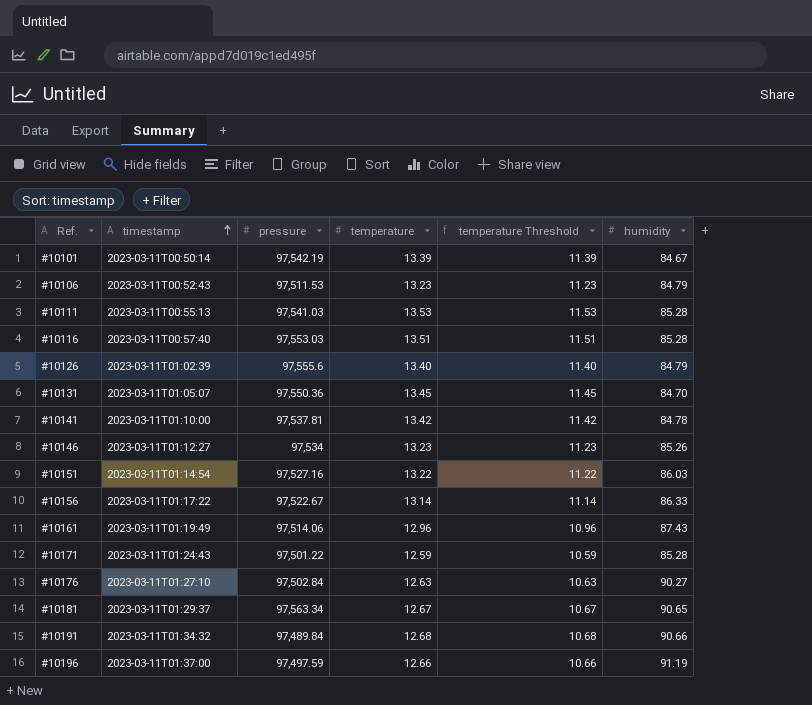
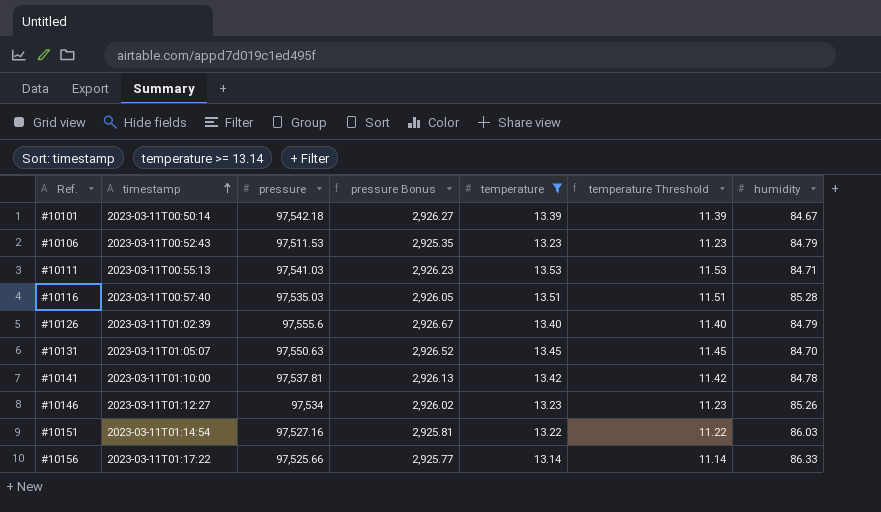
filter: none -> temperature >= 13.14
column pressure Bonus | formula: none -> [pressure] * 0.03
#10101 | pressure: 97,542.19 -> 97,542.18
#10111 | humidity: 85.28 -> 84.71
#10116 | pressure: 97,553.03 -> 97,535.03
#10131 | pressure: 97,550.36 -> 97,550.63
#10156 | pressure: 97,522.67 -> 97,525.66

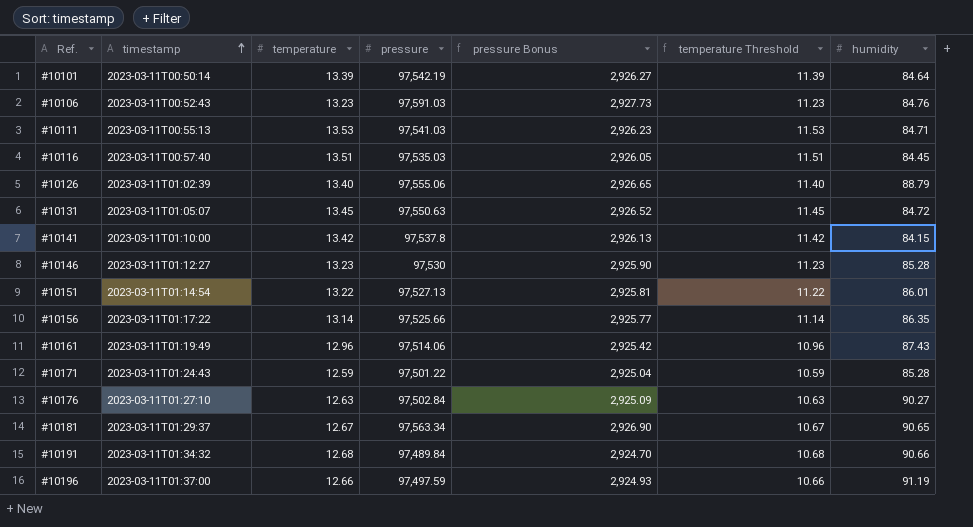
filter: temperature >= 13.14 -> none
column temperature | position: 5 -> 3
#10101 | pressure: 97,542.18 -> 97,542.19
#10101 | humidity: 84.67 -> 84.64
#10106 | pressure: 97,511.53 -> 97,591.03
#10106 | pressure Bonus: 2,925.35 -> 2,927.73
#10106 | humidity: 84.79 -> 84.76
#10116 | humidity: 85.28 -> 84.45
#10126 | pressure: 97,555.6 -> 97,555.06
#10126 | pressure Bonus: 2,926.67 -> 2,926.65
#10126 | humidity: 84.79 -> 88.79
#10131 | humidity: 84.70 -> 84.72
#10141 | pressure: 97,537.81 -> 97,537.8
#10141 | humidity: 84.78 -> 84.15
#10146 | pressure: 97,534 -> 97,530
#10146 | pressure Bonus: 2,926.02 -> 2,925.90
#10146 | humidity: 85.26 -> 85.28
#10151 | pressure: 97,527.16 -> 97,527.13
#10151 | humidity: 86.03 -> 86.01
#10156 | humidity: 86.33 -> 86.35

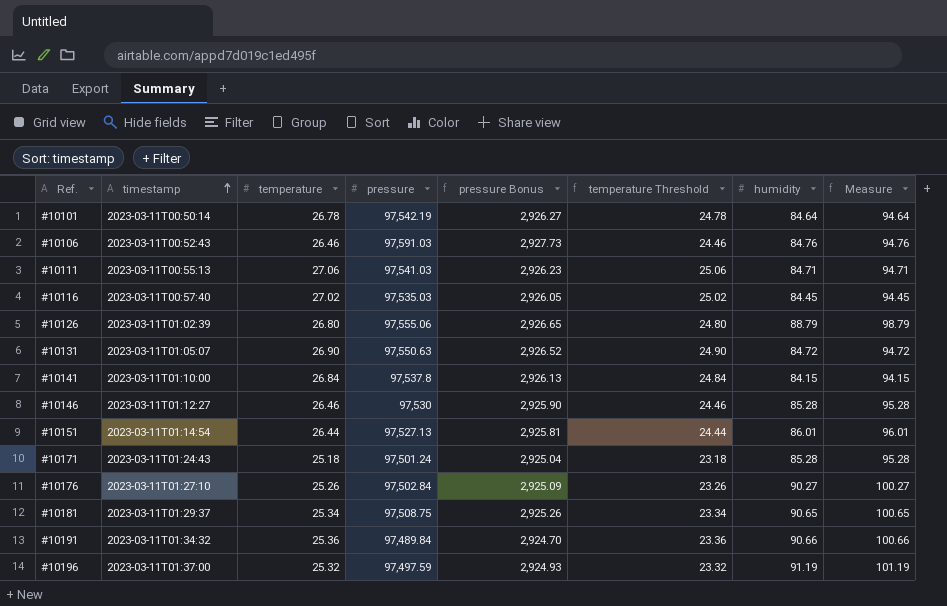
column Measure | formula: none -> [humidity] + 10
row #10156: 2023-03-11T01:17:22 | 13.14 | 97,525.66 | 2,925.77 | 11.14 | 86.35 -> none
row #10161: 2023-03-11T01:19:49 | 12.96 | 97,514.06 | 2,925.42 | 10.96 | 87.43 -> none
#10101 | temperature: 13.39 -> 26.78
#10101 | temperature Threshold: 11.39 -> 24.78
#10106 | temperature: 13.23 -> 26.46
#10106 | temperature Threshold: 11.23 -> 24.46
#10111 | temperature: 13.53 -> 27.06
#10111 | temperature Threshold: 11.53 -> 25.06
#10116 | temperature: 13.51 -> 27.02
#10116 | temperature Threshold: 11.51 -> 25.02
#10126 | temperature: 13.40 -> 26.80
#10126 | temperature Threshold: 11.40 -> 24.80
#10131 | temperature: 13.45 -> 26.90
#10131 | temperature Threshold: 11.45 -> 24.90
#10141 | temperature: 13.42 -> 26.84
#10141 | temperature Threshold: 11.42 -> 24.84
#10146 | temperature: 13.23 -> 26.46
#10146 | temperature Threshold: 11.23 -> 24.46
#10151 | temperature: 13.22 -> 26.44
#10151 | temperature Threshold: 11.22 -> 24.44
#10171 | temperature: 12.59 -> 25.18
#10171 | pressure: 97,501.22 -> 97,501.24
#10171 | temperature Threshold: 10.59 -> 23.18
#10176 | temperature: 12.63 -> 25.26
#10176 | temperature Threshold: 10.63 -> 23.26
#10181 | temperature: 12.67 -> 25.34
#10181 | pressure: 97,563.34 -> 97,508.75
#10181 | pressure Bonus: 2,926.90 -> 2,925.26
#10181 | temperature Threshold: 10.67 -> 23.34
#10191 | temperature: 12.68 -> 25.36
#10191 | temperature Threshold: 10.68 -> 23.36
#10196 | temperature: 12.66 -> 25.32
#10196 | temperature Threshold: 10.66 -> 23.32

